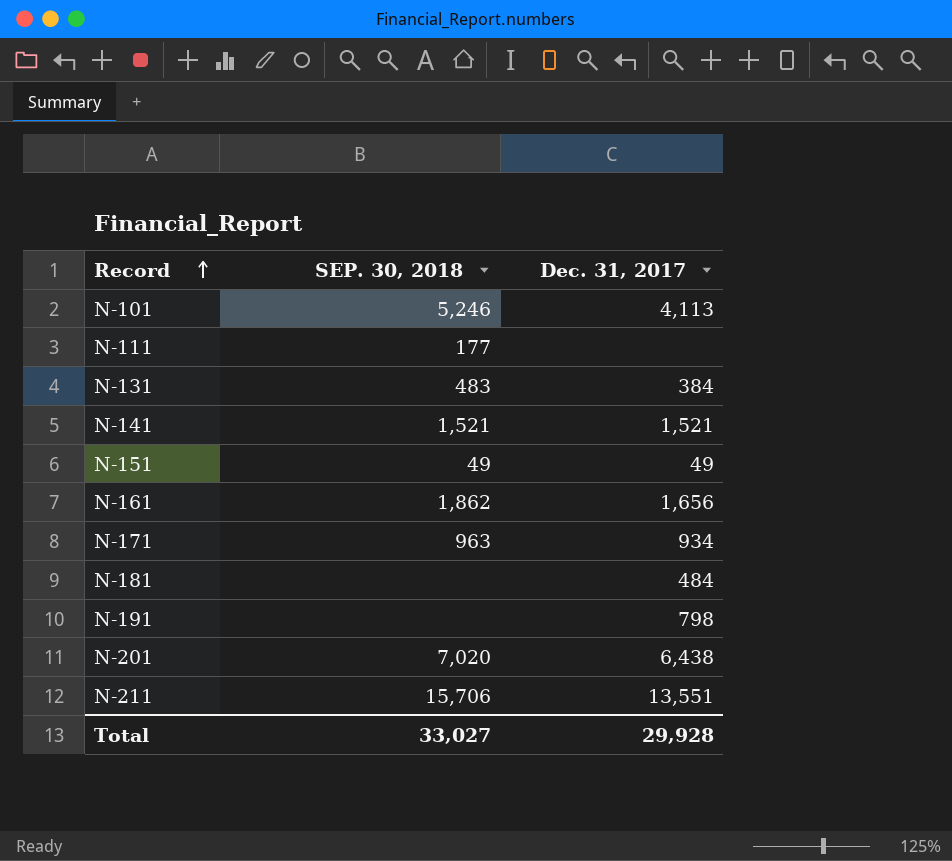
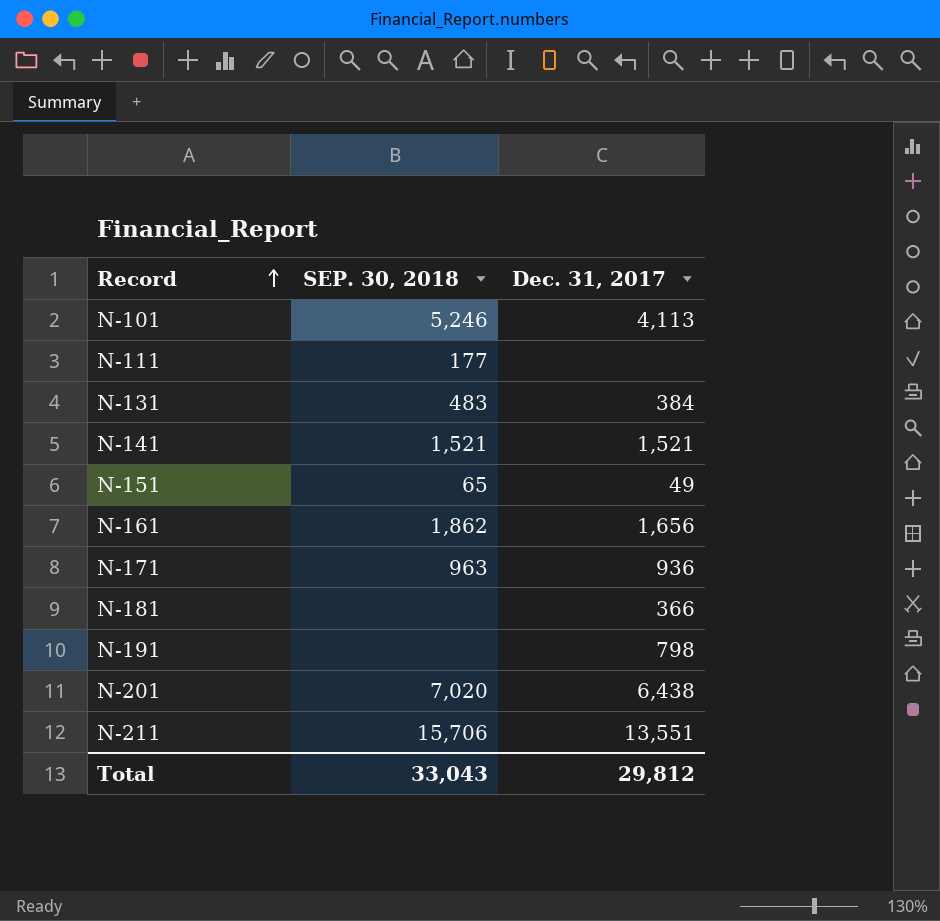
N-151 | SEP. 30, 2018: 49 -> 65
N-171 | Dec. 31, 2017: 934 -> 936
N-181 | Dec. 31, 2017: 484 -> 366
Total | SEP. 30, 2018: 33,027 -> 33,043
Total | Dec. 31, 2017: 29,928 -> 29,812

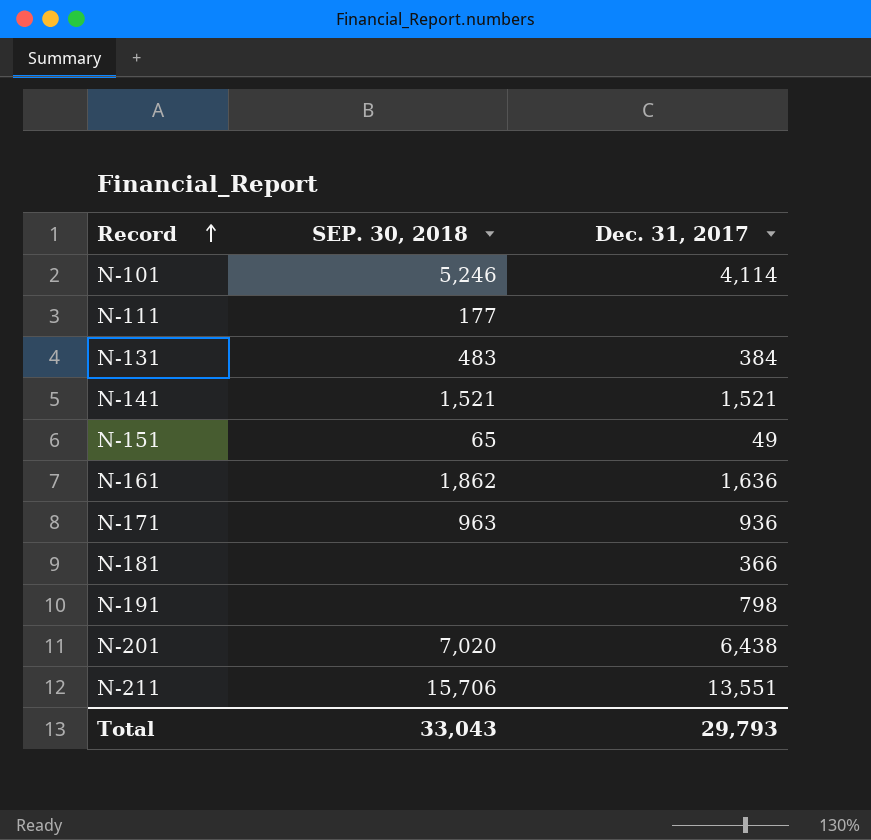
N-101 | Dec. 31, 2017: 4,113 -> 4,114
N-161 | Dec. 31, 2017: 1,656 -> 1,636
Total | Dec. 31, 2017: 29,812 -> 29,793

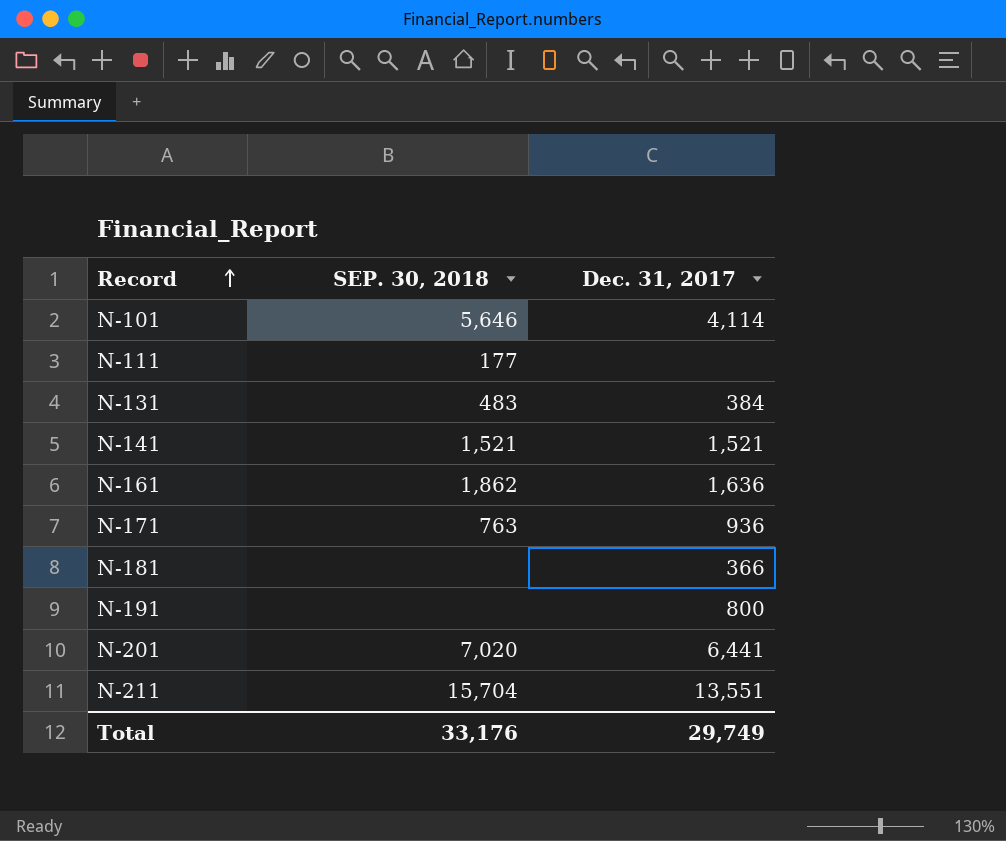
row N-151: 65 | 49 -> none
N-101 | SEP. 30, 2018: 5,246 -> 5,646
N-171 | SEP. 30, 2018: 963 -> 763
N-191 | Dec. 31, 2017: 798 -> 800
N-201 | Dec. 31, 2017: 6,438 -> 6,441
N-211 | SEP. 30, 2018: 15,706 -> 15,704
Total | SEP. 30, 2018: 33,043 -> 33,176
Total | Dec. 31, 2017: 29,793 -> 29,749

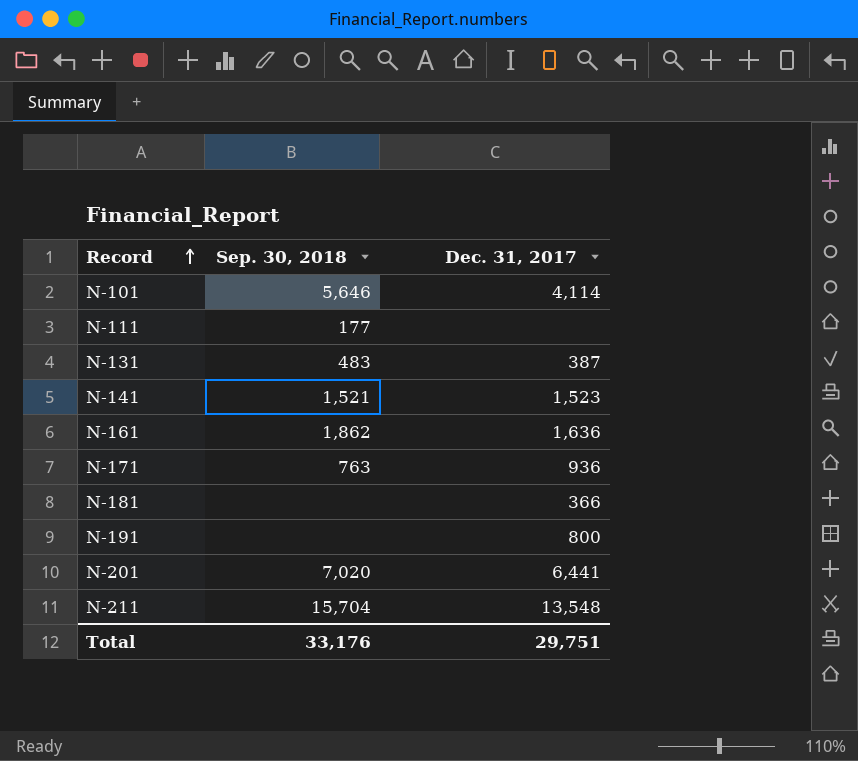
column name: SEP. 30, 2018 -> Sep. 30, 2018
N-131 | Dec. 31, 2017: 384 -> 387
N-141 | Dec. 31, 2017: 1,521 -> 1,523
N-211 | Dec. 31, 2017: 13,551 -> 13,548
Total | Dec. 31, 2017: 29,749 -> 29,751

